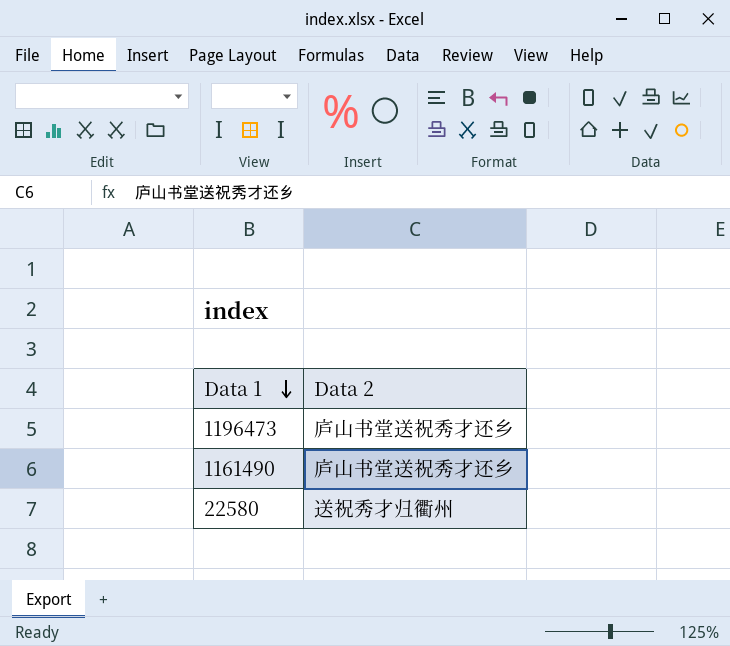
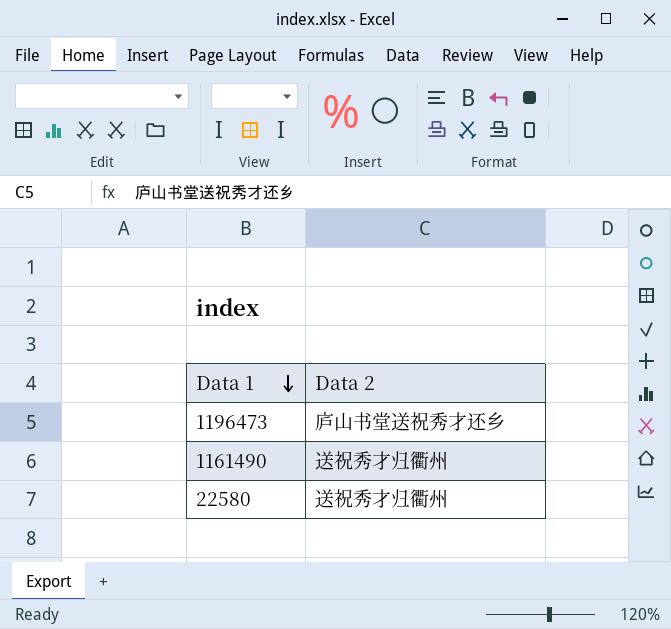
1161490 | Data 2: 庐山书堂送祝秀才还乡 -> 送祝秀才归衢州

